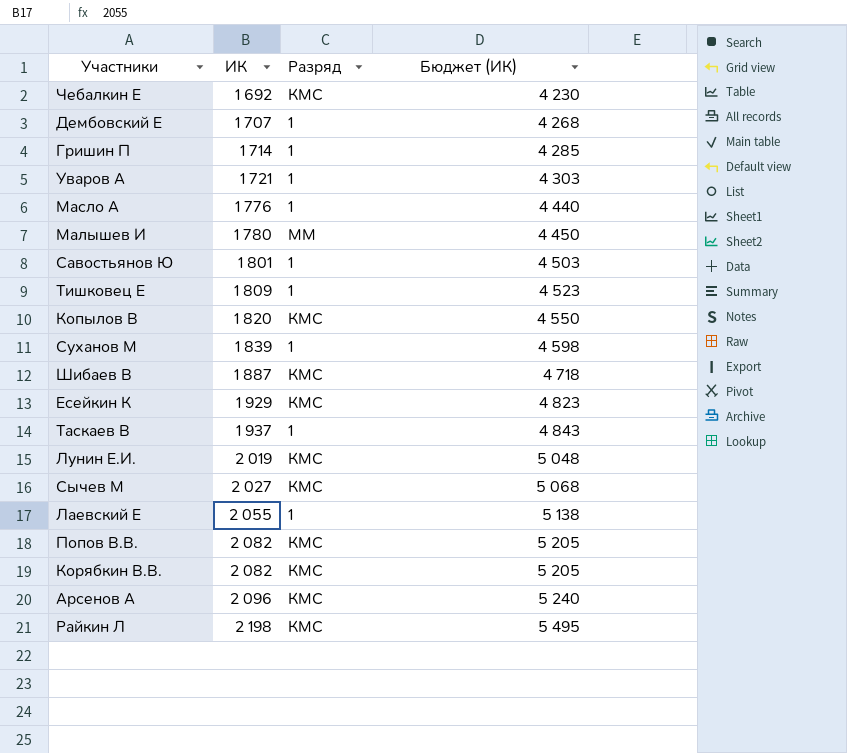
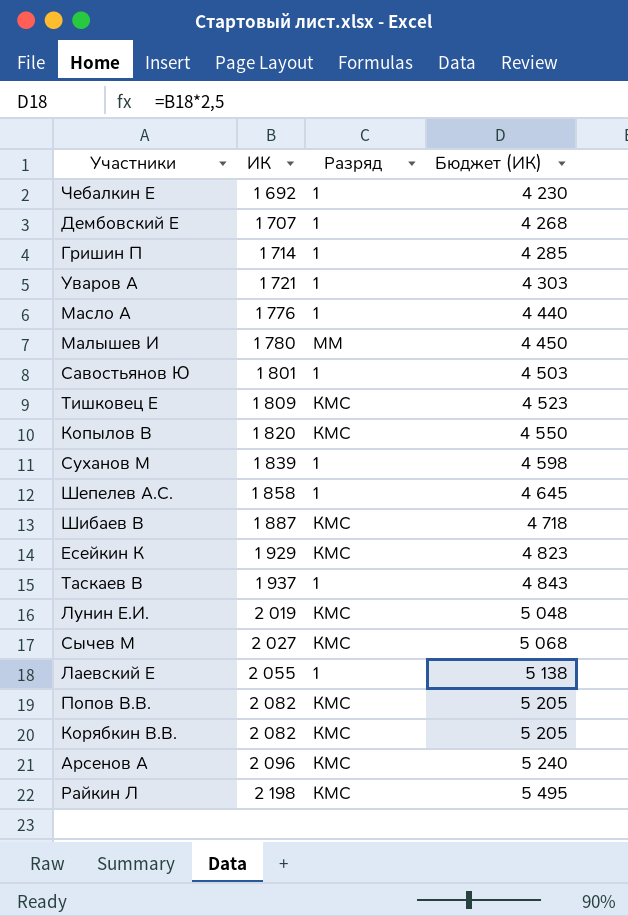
Чебалкин Е | Разряд: КМС -> 1
Тишковец Е | Разряд: 1 -> КМС
row Шепелев А.С.: none -> 1 858 | 1 | 4 645

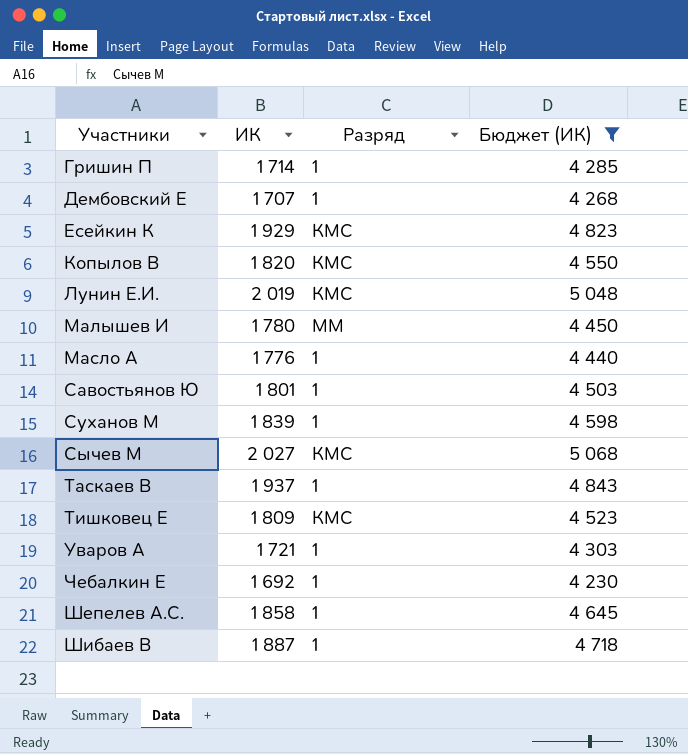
filter: none -> Бюджет (ИК) <= 5 068
row order: ИК ascending -> Участники ascending
Шибаев В | Разряд: КМС -> 1

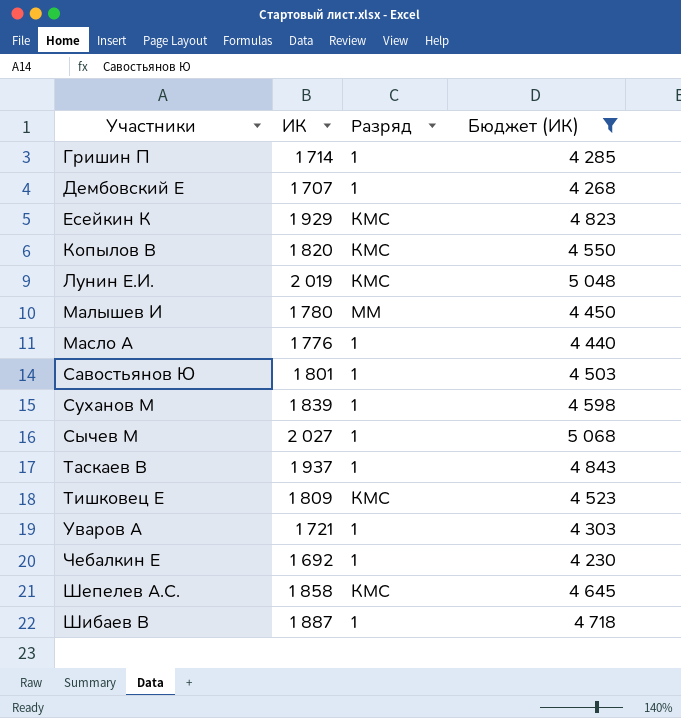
Сычев М | Разряд: КМС -> 1
Шепелев А.С. | Разряд: 1 -> КМС

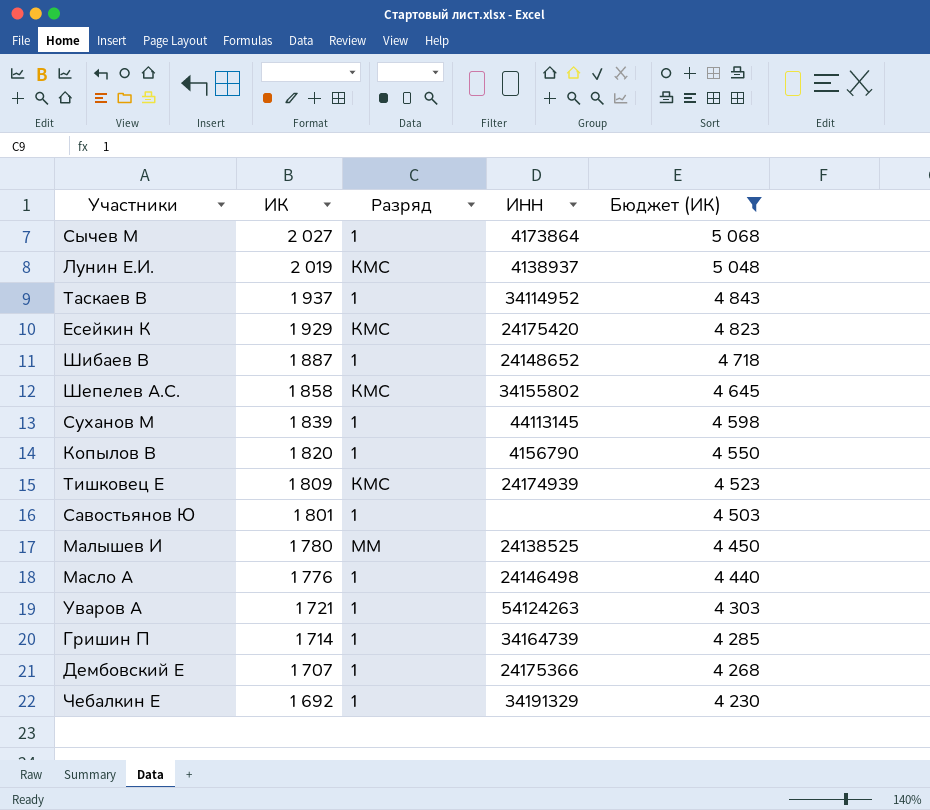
row order: Участники ascending -> ИК descending
column ИНН | position: none -> 4
Копылов В | Разряд: КМС -> 1

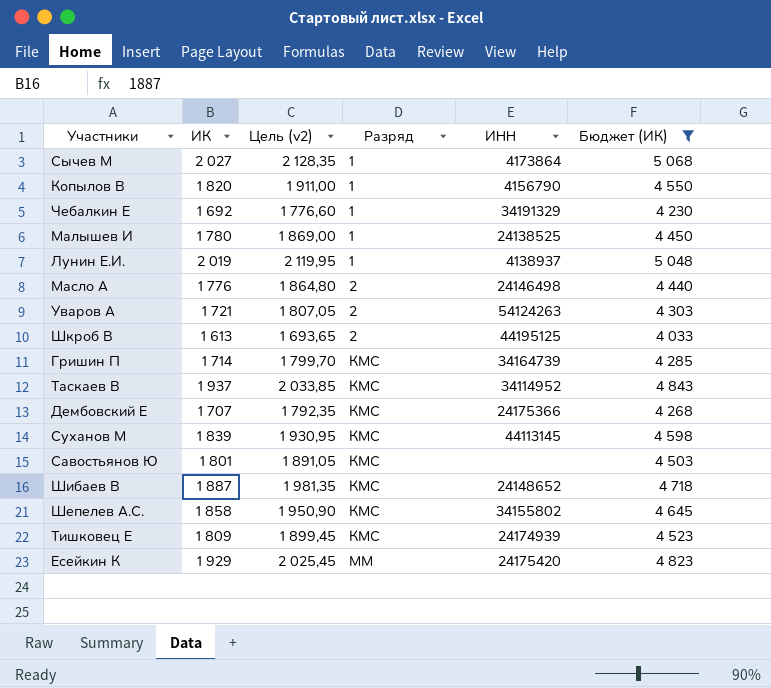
row order: ИК descending -> Разряд ascending
column Цель (v2) | formula: none -> [ИК] * 1,05
Малышев И | Разряд: ММ -> 1
Лунин Е.И. | Разряд: КМС -> 1
Масло А | Разряд: 1 -> 2
Уваров А | Разряд: 1 -> 2
row Шкроб В: none -> 1 613 | 1 693,65 | 2 | 44195125 | 4 033
Гришин П | Разряд: 1 -> КМС
Таскаев В | Разряд: 1 -> КМС
Дембовский Е | Разряд: 1 -> КМС
Суханов М | Разряд: 1 -> КМС
Савостьянов Ю | Разряд: 1 -> КМС
Шибаев В | Разряд: 1 -> КМС
Есейкин К | Разряд: КМС -> ММ

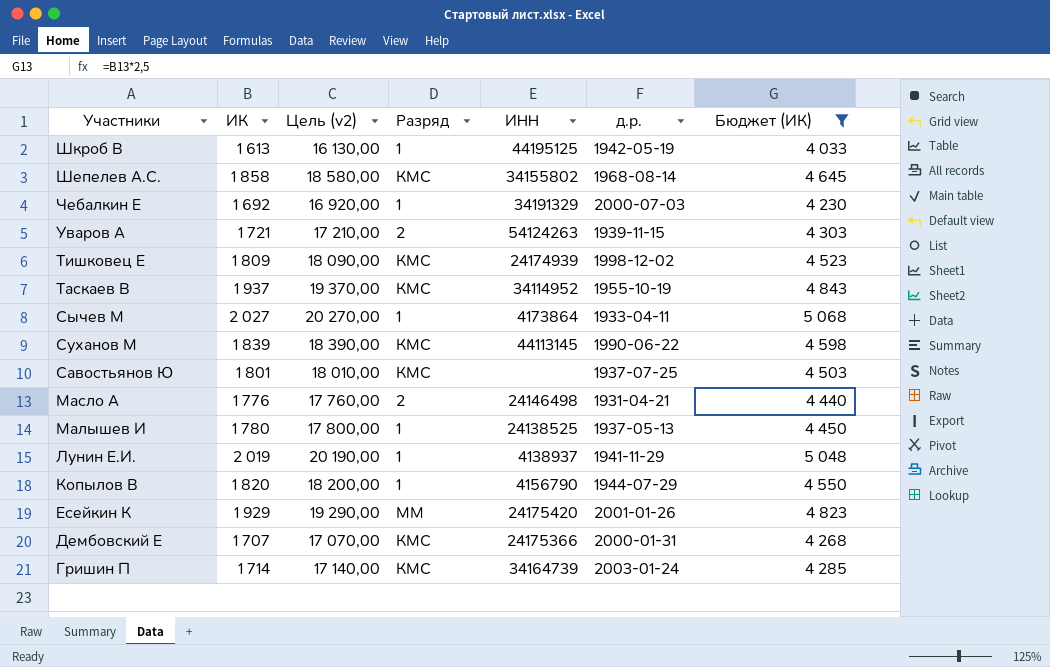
row order: Разряд ascending -> Участники descending
column Цель (v2) | formula: [ИК] * 1,05 -> [ИК] * 10
column д.р. | position: none -> 6
row Шибаев В: 1 887 | 1 981,35 | КМС | 24148652 | 4 718 -> none
Шкроб В | Разряд: 2 -> 1

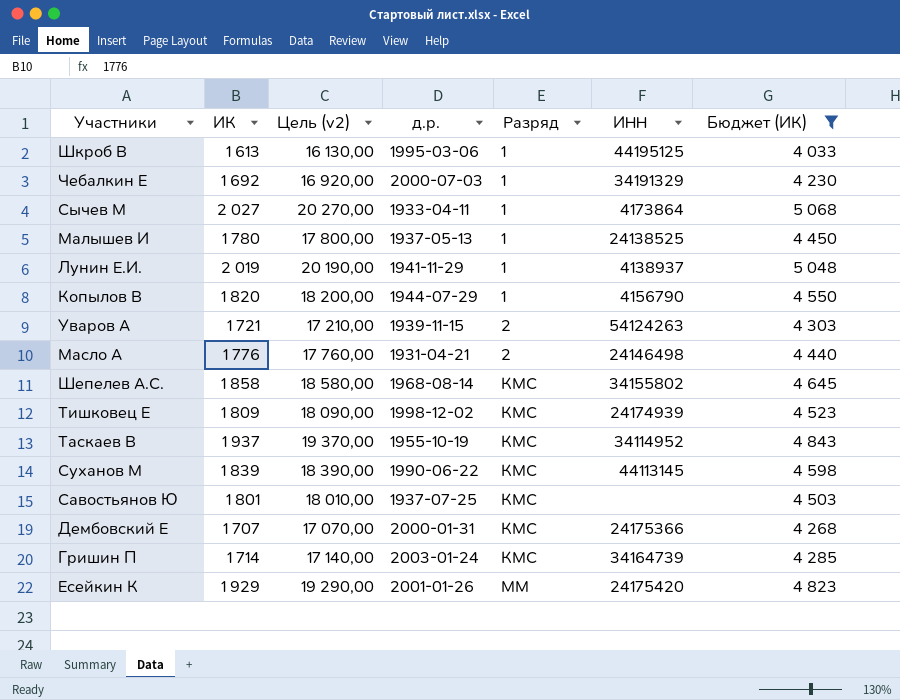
row order: Участники descending -> Разряд ascending
column д.р. | position: 6 -> 4
Шкроб В | д.р.: 1942-05-19 -> 1995-03-06

